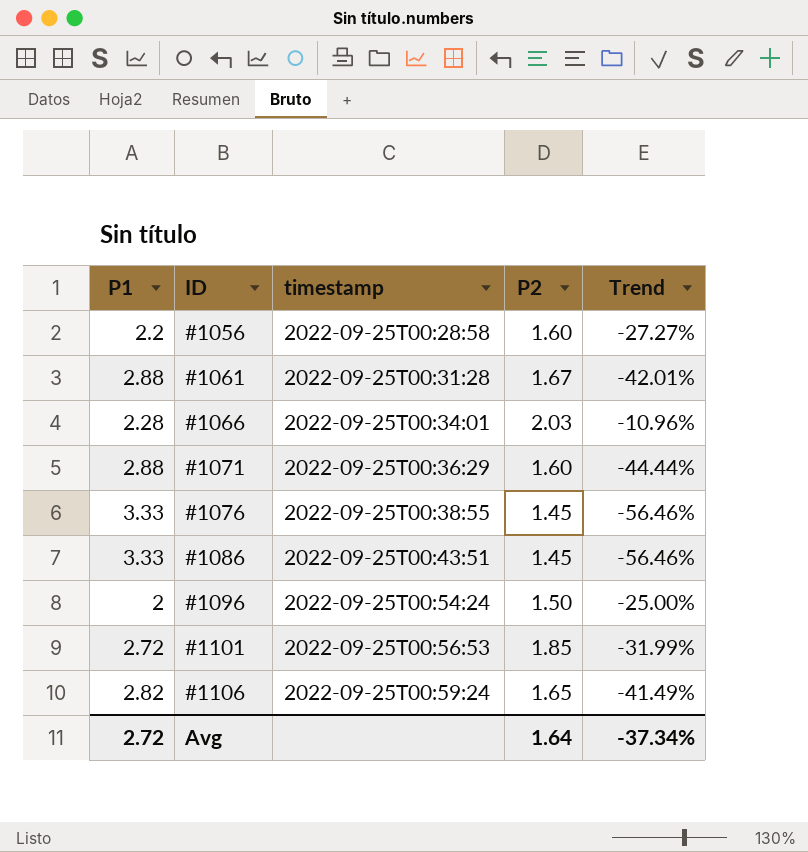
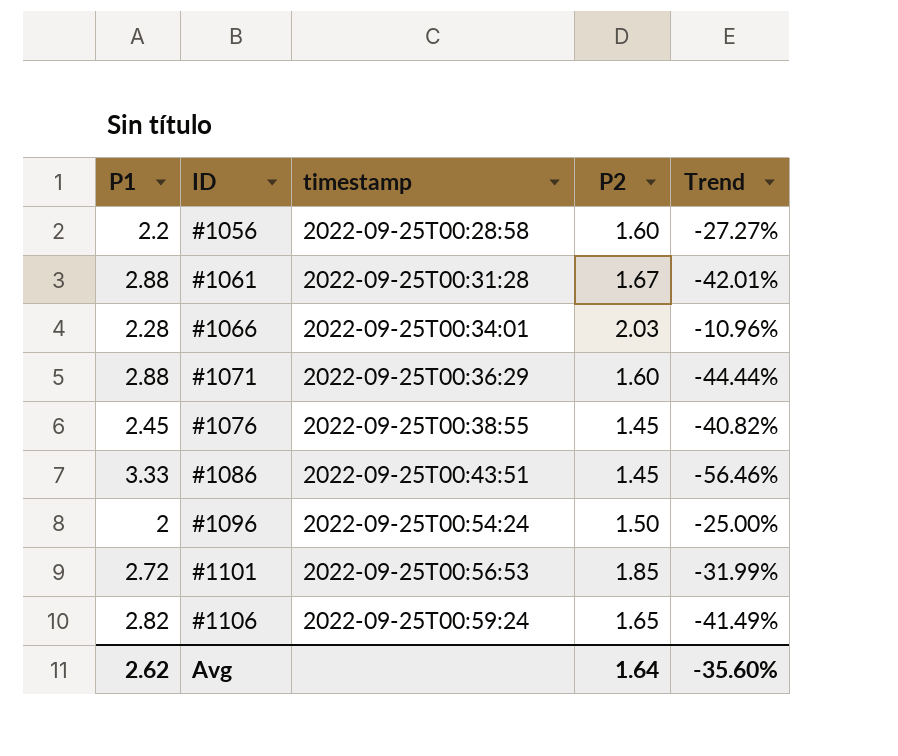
#1076 | P1: 3.33 -> 2.45
#1076 | Trend: -56.46% -> -40.82%
Avg | P1: 2.72 -> 2.62
Avg | Trend: -37.34% -> -35.60%

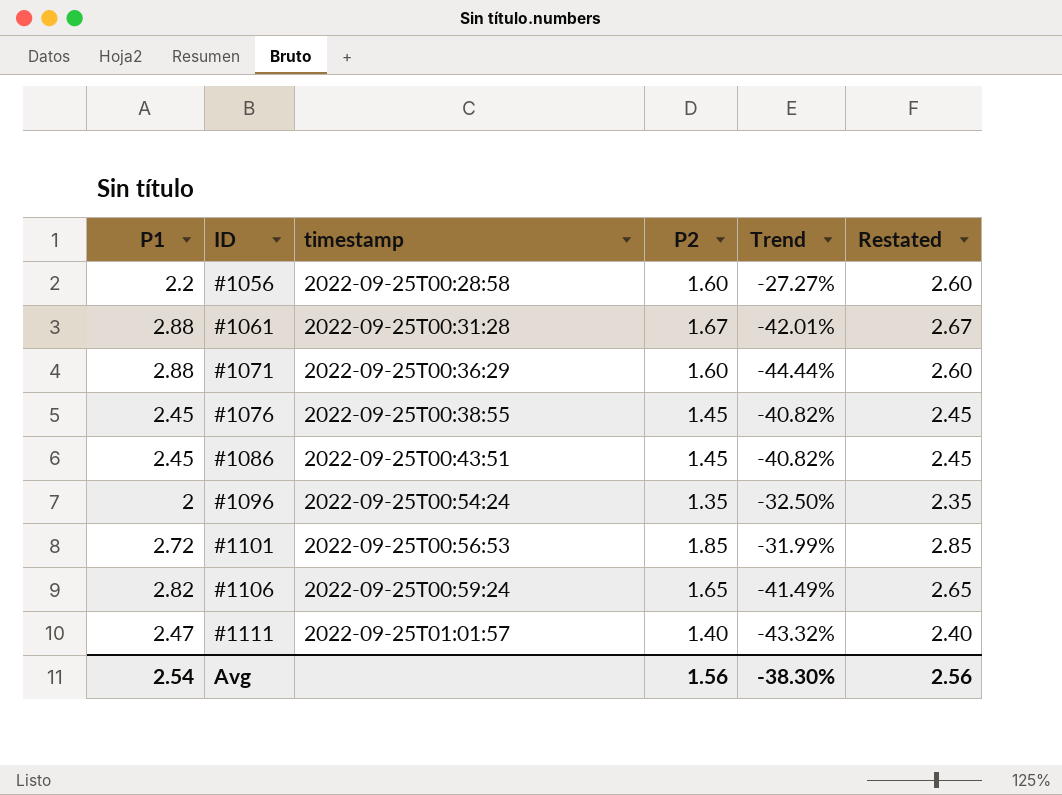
column Restated | formula: none -> [P2] + 1
row #1066: 2.28 | 2022-09-25T00:34:01 | 2.03 | -10.96% -> none
#1086 | P1: 3.33 -> 2.45
#1086 | Trend: -56.46% -> -40.82%
#1096 | P2: 1.50 -> 1.35
#1096 | Trend: -25.00% -> -32.50%
row #1111: none -> 2.47 | 2022-09-25T01:01:57 | 1.40 | -43.32% | 2.40
Avg | P1: 2.62 -> 2.54
Avg | P2: 1.64 -> 1.56
Avg | Trend: -35.60% -> -38.30%

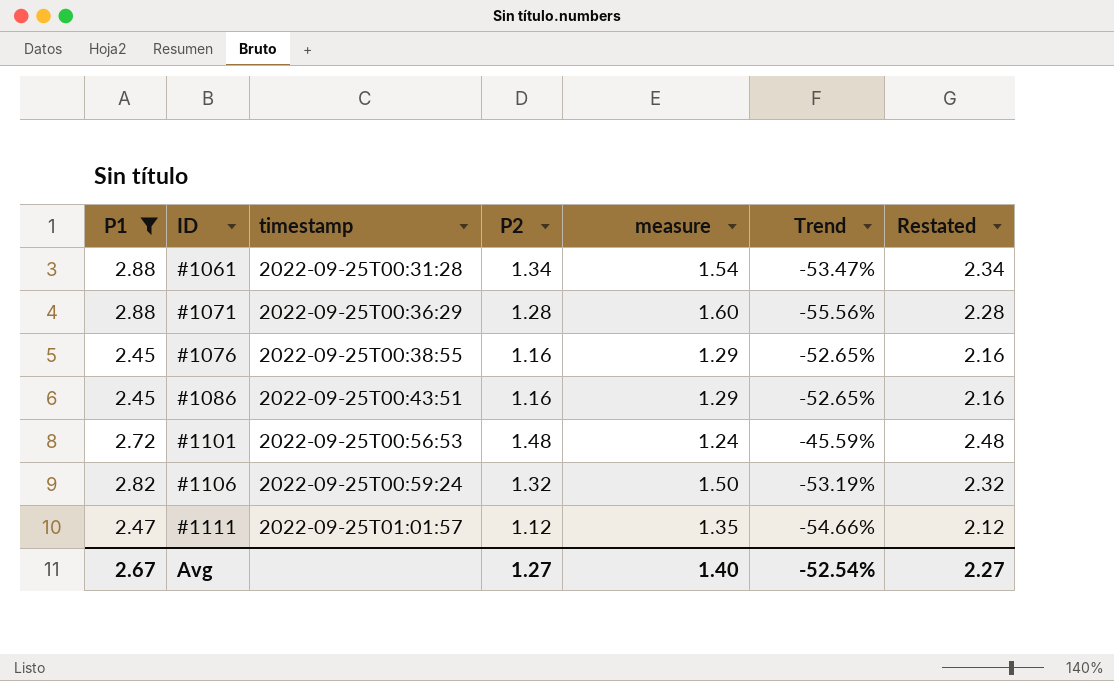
filter: none -> P1 >= 2.45
column measure | formula: none -> [P1] - [P2]
#1061 | P2: 1.67 -> 1.34
#1061 | Trend: -42.01% -> -53.47%
#1061 | Restated: 2.67 -> 2.34
#1071 | P2: 1.60 -> 1.28
#1071 | Trend: -44.44% -> -55.56%
#1071 | Restated: 2.60 -> 2.28
#1076 | P2: 1.45 -> 1.16
#1076 | Trend: -40.82% -> -52.65%
#1076 | Restated: 2.45 -> 2.16
#1086 | P2: 1.45 -> 1.16
#1086 | Trend: -40.82% -> -52.65%
#1086 | Restated: 2.45 -> 2.16
#1101 | P2: 1.85 -> 1.48
#1101 | Trend: -31.99% -> -45.59%
#1101 | Restated: 2.85 -> 2.48
#1106 | P2: 1.65 -> 1.32
#1106 | Trend: -41.49% -> -53.19%
#1106 | Restated: 2.65 -> 2.32
#1111 | P2: 1.40 -> 1.12
#1111 | Trend: -43.32% -> -54.66%
#1111 | Restated: 2.40 -> 2.12
Avg | P1: 2.54 -> 2.67
Avg | P2: 1.56 -> 1.27
Avg | Trend: -38.30% -> -52.54%
Avg | Restated: 2.56 -> 2.27

